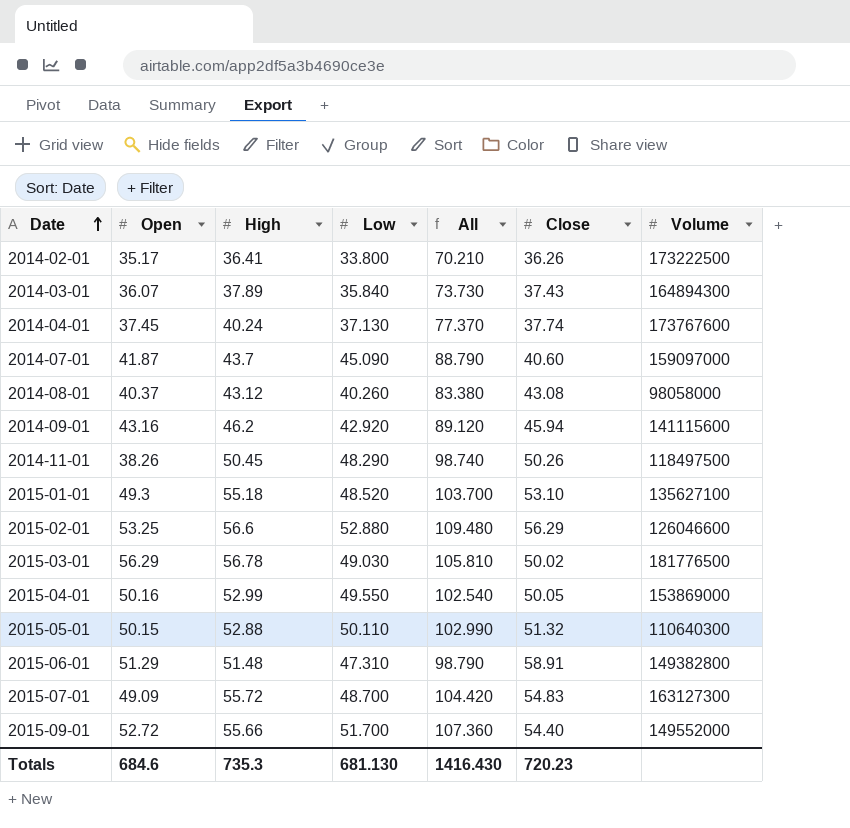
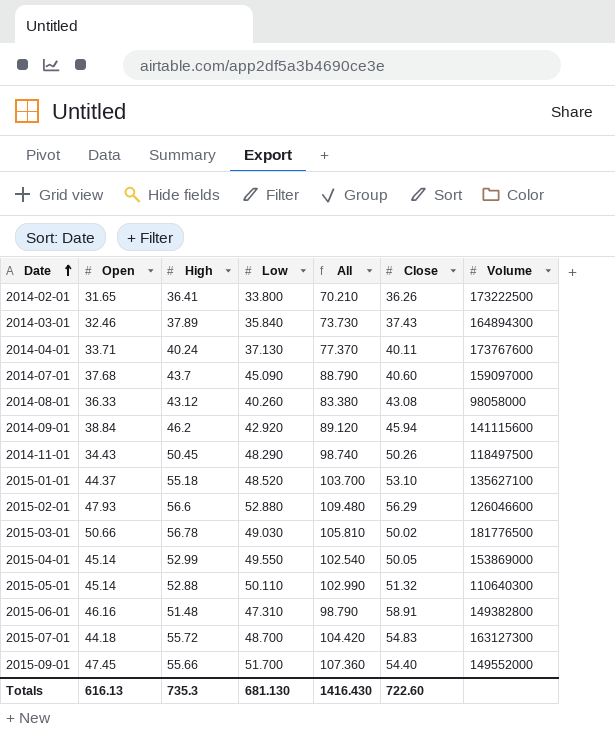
2014-02-01 | Open: 35.17 -> 31.65
2014-03-01 | Open: 36.07 -> 32.46
2014-04-01 | Open: 37.45 -> 33.71
2014-04-01 | Close: 37.74 -> 40.11
2014-07-01 | Open: 41.87 -> 37.68
2014-08-01 | Open: 40.37 -> 36.33
2014-09-01 | Open: 43.16 -> 38.84
2014-11-01 | Open: 38.26 -> 34.43
2015-01-01 | Open: 49.3 -> 44.37
2015-02-01 | Open: 53.25 -> 47.93
2015-03-01 | Open: 56.29 -> 50.66
2015-04-01 | Open: 50.16 -> 45.14
2015-05-01 | Open: 50.15 -> 45.14
2015-06-01 | Open: 51.29 -> 46.16
2015-07-01 | Open: 49.09 -> 44.18
2015-09-01 | Open: 52.72 -> 47.45
Totals | Open: 684.6 -> 616.13
Totals | Close: 720.23 -> 722.60

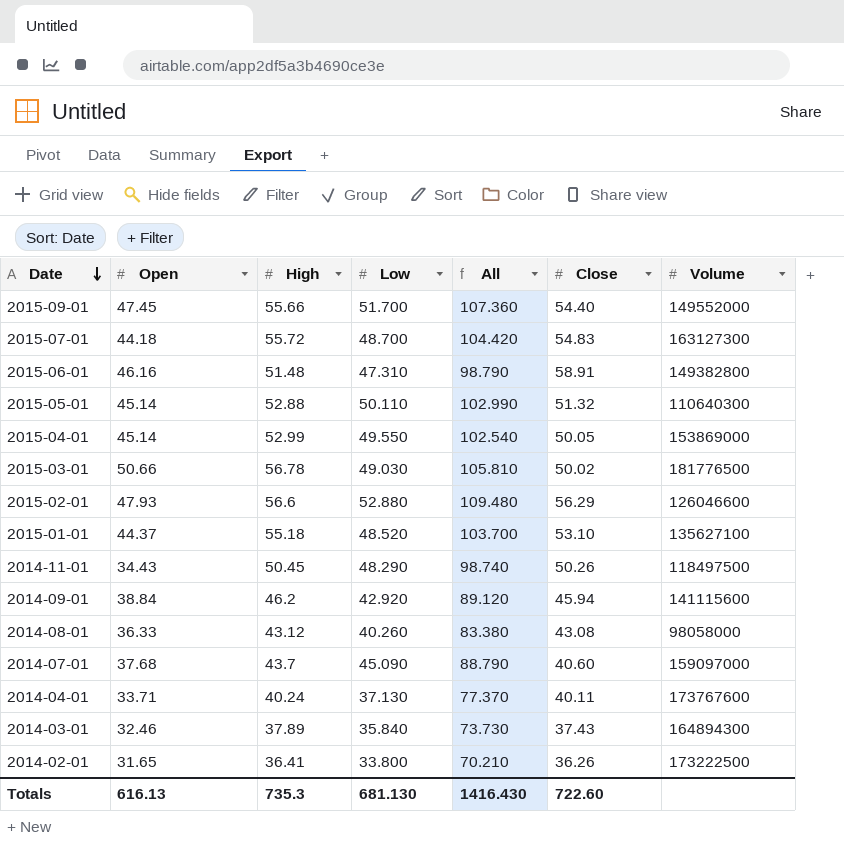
row order: Date ascending -> Date descending

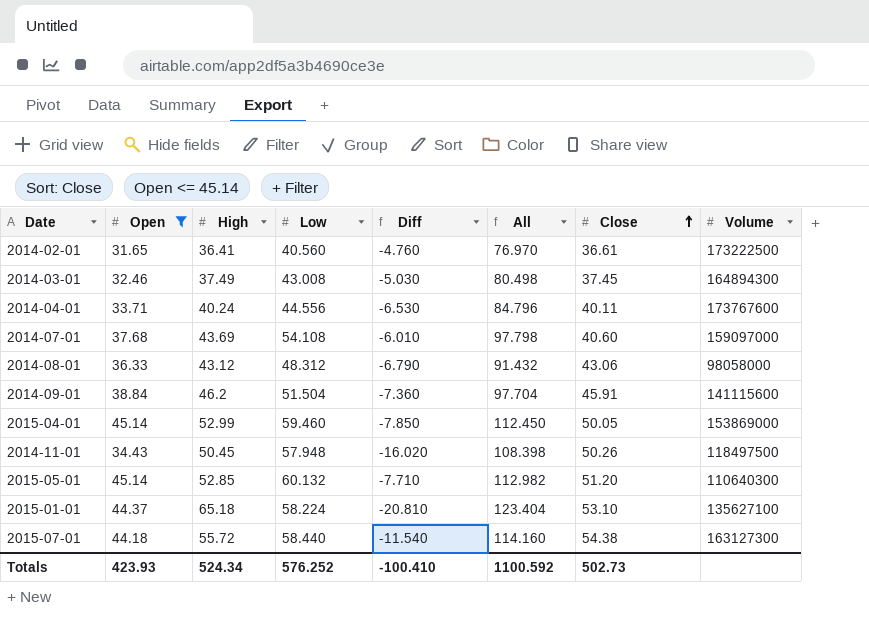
filter: none -> Open <= 45.14
row order: Date descending -> Close ascending
column Diff | formula: none -> [Open] - [High]
2014-02-01 | Low: 33.800 -> 40.560
2014-02-01 | All: 70.210 -> 76.970
2014-02-01 | Close: 36.26 -> 36.61
2014-03-01 | High: 37.89 -> 37.49
2014-03-01 | Low: 35.840 -> 43.008
2014-03-01 | All: 73.730 -> 80.498
2014-03-01 | Close: 37.43 -> 37.45
2014-04-01 | Low: 37.130 -> 44.556
2014-04-01 | All: 77.370 -> 84.796
2014-07-01 | High: 43.7 -> 43.69
2014-07-01 | Low: 45.090 -> 54.108
2014-07-01 | All: 88.790 -> 97.798
2014-08-01 | Low: 40.260 -> 48.312
2014-08-01 | All: 83.380 -> 91.432
2014-08-01 | Close: 43.08 -> 43.06
2014-09-01 | Low: 42.920 -> 51.504
2014-09-01 | All: 89.120 -> 97.704
2014-09-01 | Close: 45.94 -> 45.91
2015-04-01 | Low: 49.550 -> 59.460
2015-04-01 | All: 102.540 -> 112.450
2014-11-01 | Low: 48.290 -> 57.948
2014-11-01 | All: 98.740 -> 108.398
2015-05-01 | High: 52.88 -> 52.85
2015-05-01 | Low: 50.110 -> 60.132
2015-05-01 | All: 102.990 -> 112.982
2015-05-01 | Close: 51.32 -> 51.20
2015-01-01 | High: 55.18 -> 65.18
2015-01-01 | Low: 48.520 -> 58.224
2015-01-01 | All: 103.700 -> 123.404
2015-07-01 | Low: 48.700 -> 58.440
2015-07-01 | All: 104.420 -> 114.160
2015-07-01 | Close: 54.83 -> 54.38
Totals | Open: 616.13 -> 423.93
Totals | High: 735.3 -> 524.34
Totals | Low: 681.130 -> 576.252
Totals | All: 1416.430 -> 1100.592
Totals | Close: 722.60 -> 502.73

